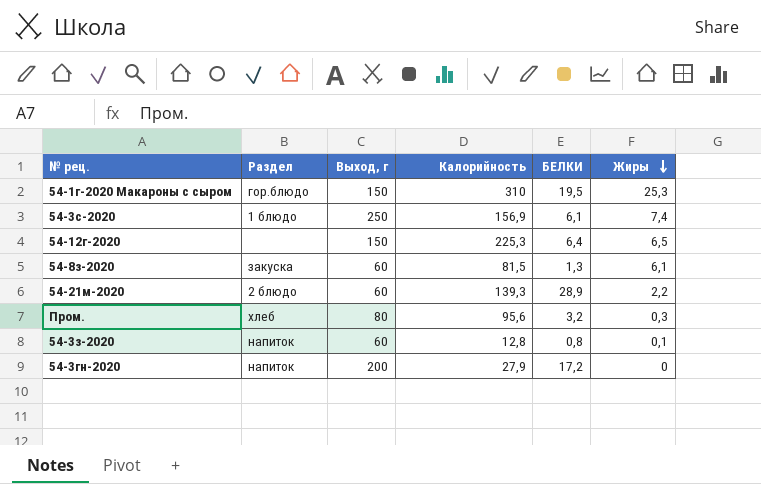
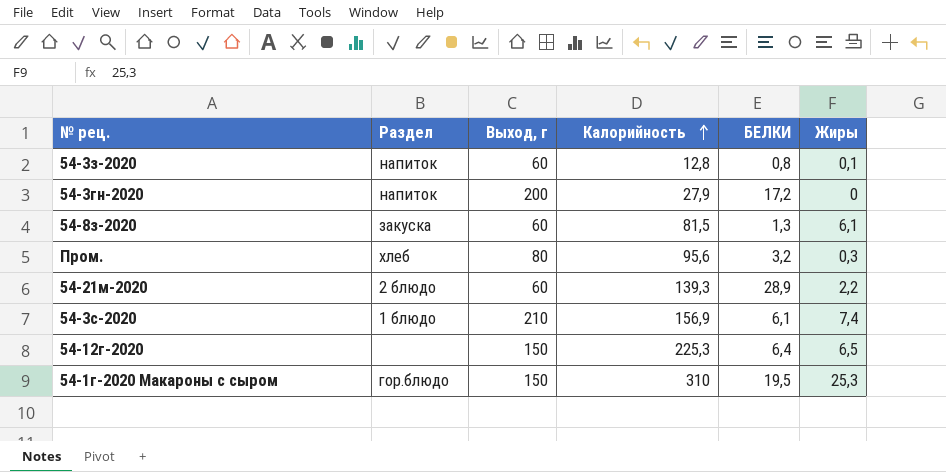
row order: Жиры descending -> Калорийность ascending
54-3с-2020 | Выход, г: 250 -> 210

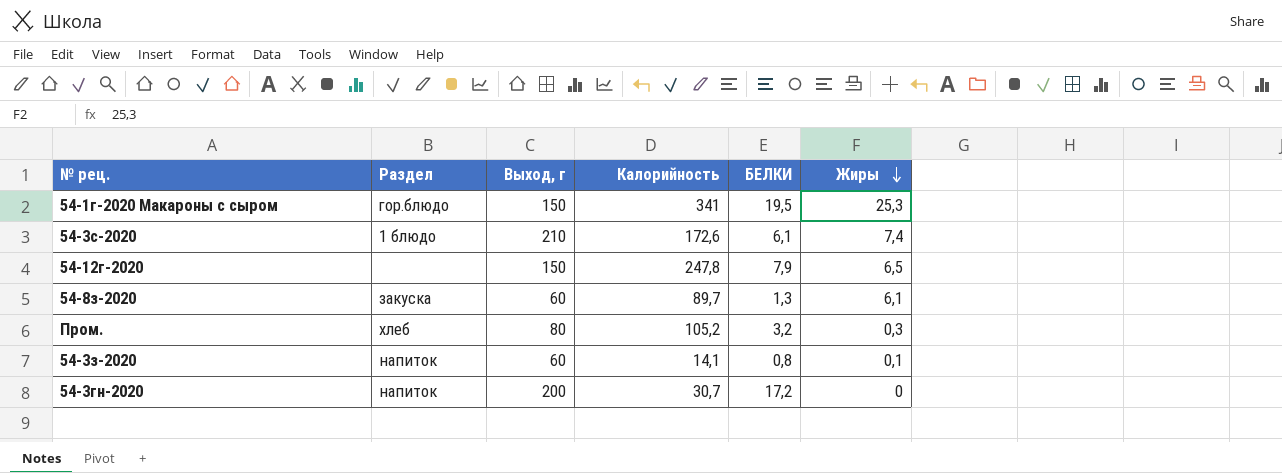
row order: Калорийность ascending -> Жиры descending
row 54-21м-2020: 2 блюдо | 60 | 139,3 | 28,9 | 2,2 -> none
54-1г-2020 Макароны с сыром | Калорийность: 310 -> 341
54-3с-2020 | Калорийность: 156,9 -> 172,6
54-12г-2020 | Калорийность: 225,3 -> 247,8
54-12г-2020 | БЕЛКИ: 6,4 -> 7,9
54-8з-2020 | Калорийность: 81,5 -> 89,7
Пром. | Калорийность: 95,6 -> 105,2
54-3з-2020 | Калорийность: 12,8 -> 14,1
54-3гн-2020 | Калорийность: 27,9 -> 30,7

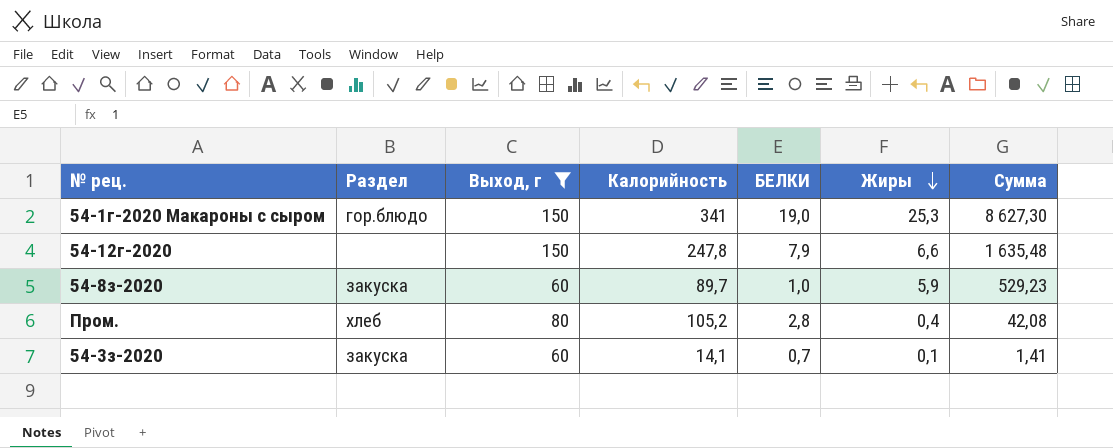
filter: none -> Выход, г <= 150
column Сумма | formula: none -> [Калорийность] * [Жиры]
54-1г-2020 Макароны с сыром | БЕЛКИ: 19,5 -> 19,0
54-12г-2020 | Жиры: 6,5 -> 6,6
54-8з-2020 | БЕЛКИ: 1,3 -> 1,0
54-8з-2020 | Жиры: 6,1 -> 5,9
Пром. | БЕЛКИ: 3,2 -> 2,8
Пром. | Жиры: 0,3 -> 0,4
54-3з-2020 | Раздел: напиток -> закуска
54-3з-2020 | БЕЛКИ: 0,8 -> 0,7

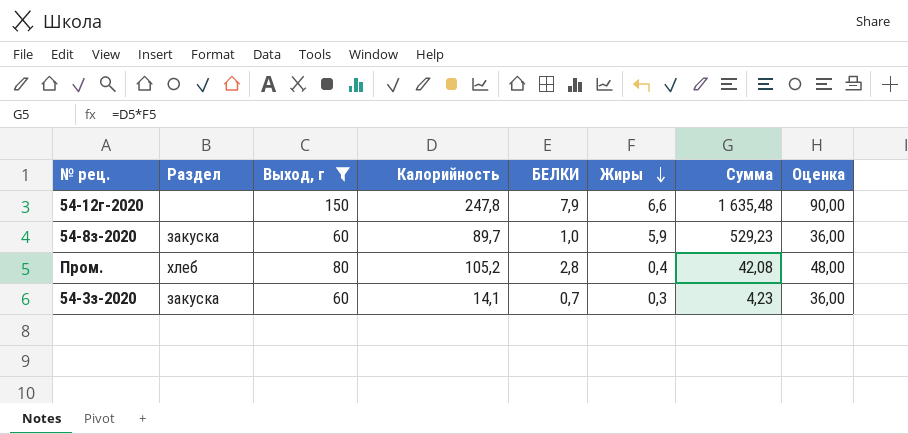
column Оценка | formula: none -> [Выход, г] * 0,6
row 54-1г-2020 Макароны с сыром: гор.блюдо | 150 | 341 | 19,0 | 25,3 | 8 627,30 -> none
54-3з-2020 | Жиры: 0,1 -> 0,3
54-3з-2020 | Сумма: 1,41 -> 4,23

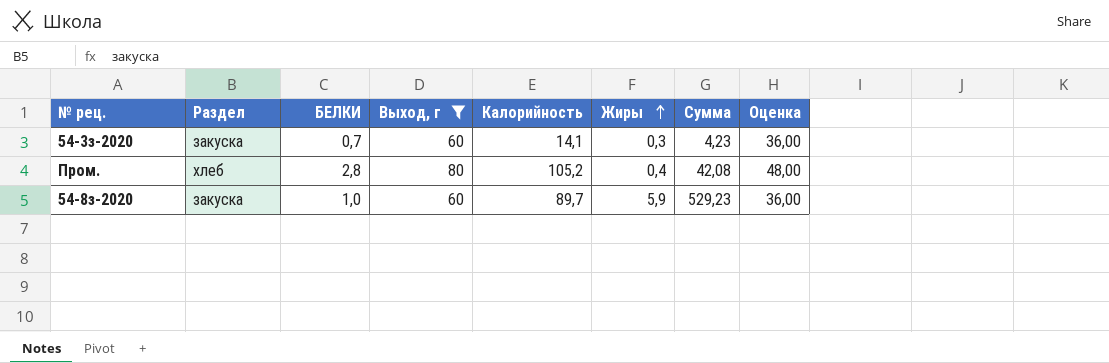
row order: Жиры descending -> Жиры ascending
column БЕЛКИ | position: 5 -> 3
row 54-12г-2020: none | 150 | 247,8 | 7,9 | 6,6 | 1 635,48 | 90,00 -> none

